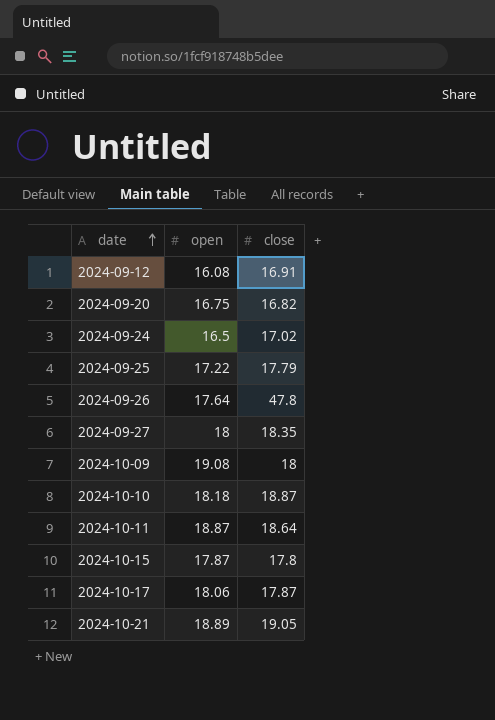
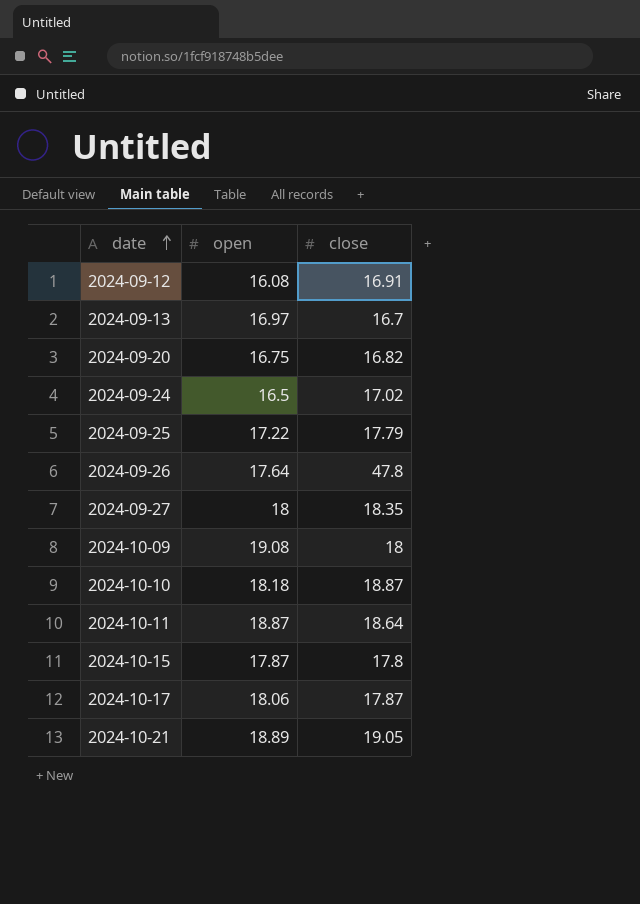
row 2024-09-13: none -> 16.97 | 16.7

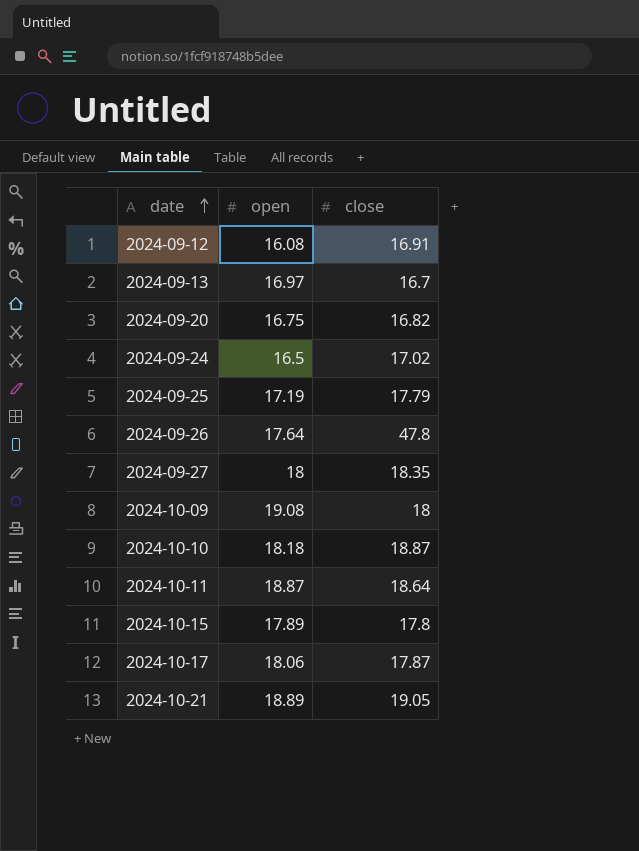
2024-09-25 | open: 17.22 -> 17.19
2024-10-15 | open: 17.87 -> 17.89

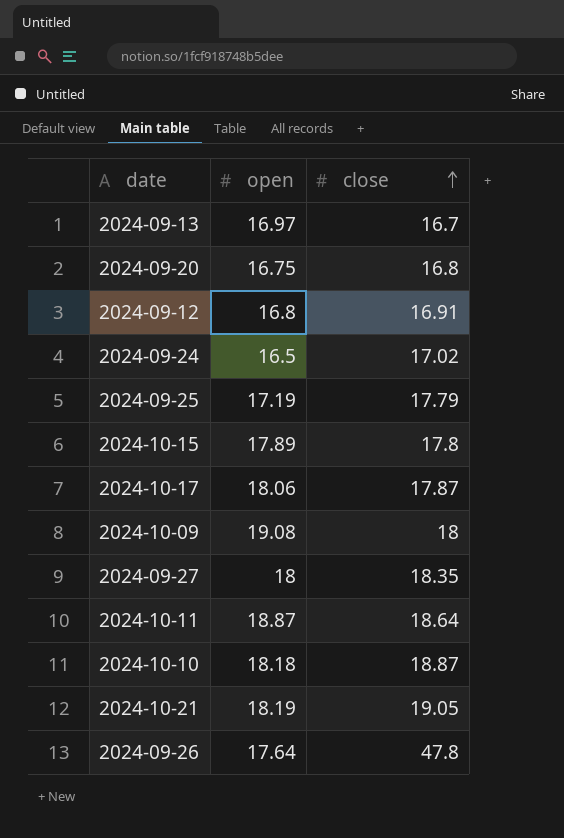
row order: date ascending -> close ascending
2024-09-20 | close: 16.82 -> 16.8
2024-09-12 | open: 16.08 -> 16.8
2024-10-21 | open: 18.89 -> 18.19

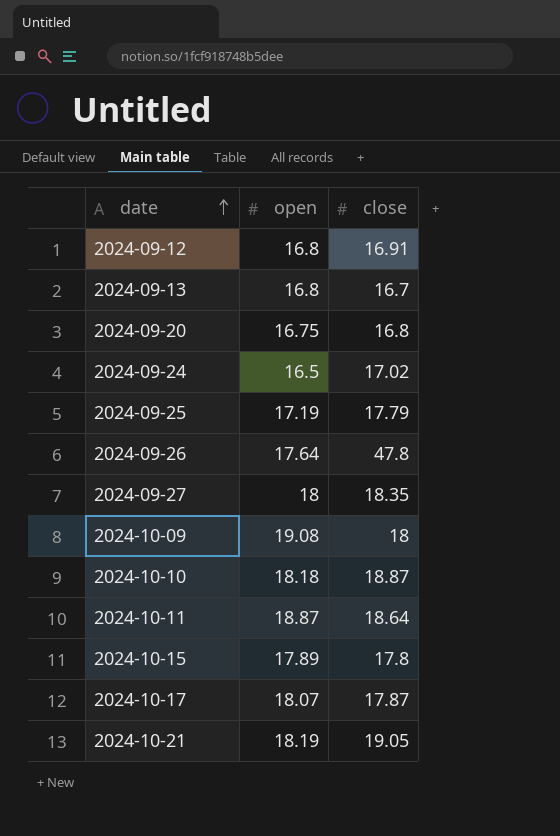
row order: close ascending -> date ascending
2024-09-13 | open: 16.97 -> 16.8
2024-10-17 | open: 18.06 -> 18.07

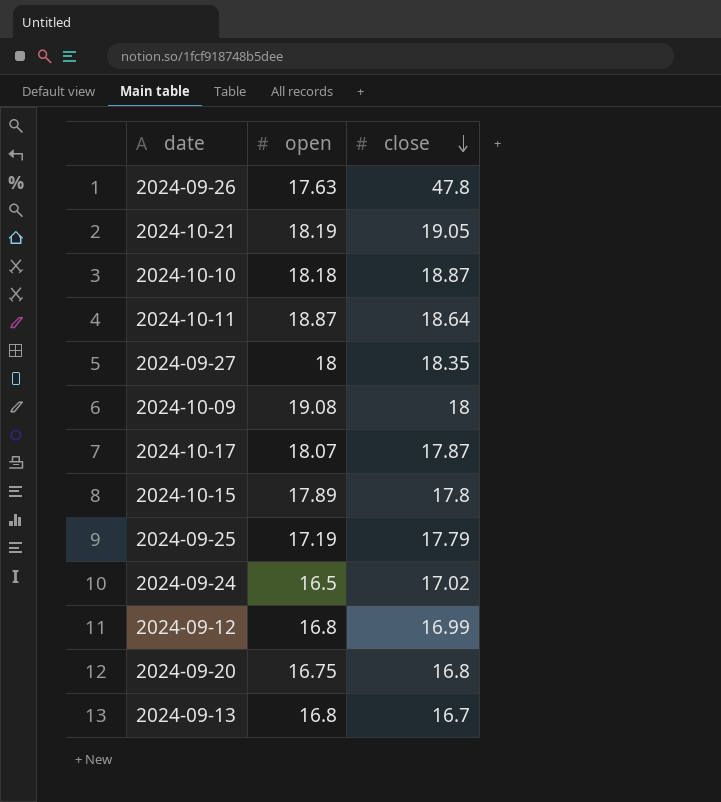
row order: date ascending -> close descending
2024-09-26 | open: 17.64 -> 17.63
2024-09-12 | close: 16.91 -> 16.99

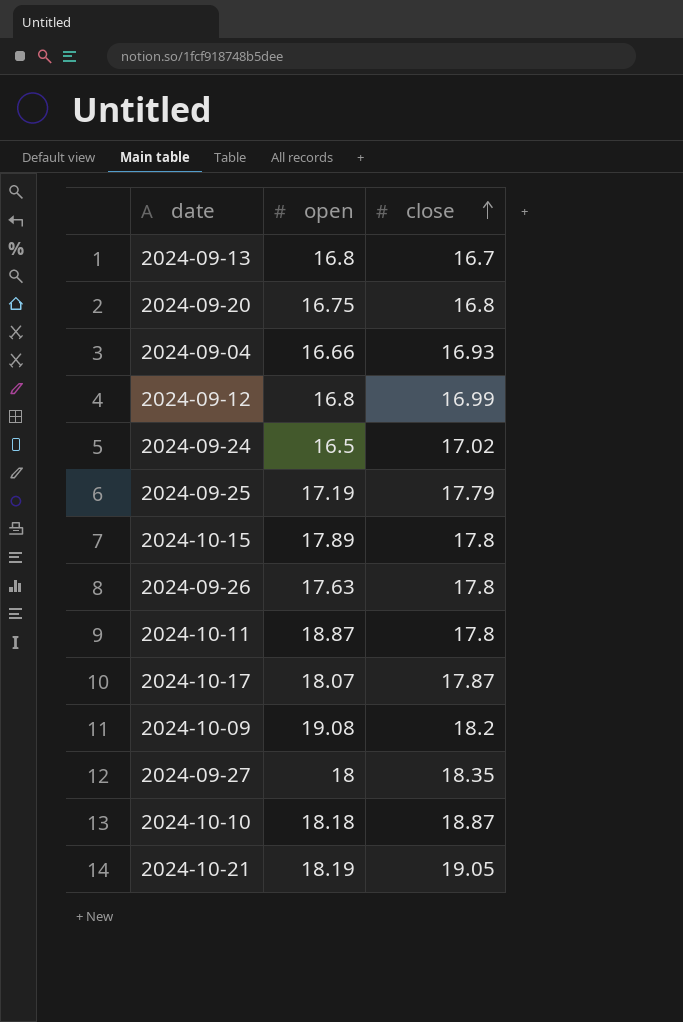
row order: close descending -> close ascending
row 2024-09-04: none -> 16.66 | 16.93
2024-09-26 | close: 47.8 -> 17.8
2024-10-11 | close: 18.64 -> 17.8
2024-10-09 | close: 18 -> 18.2

